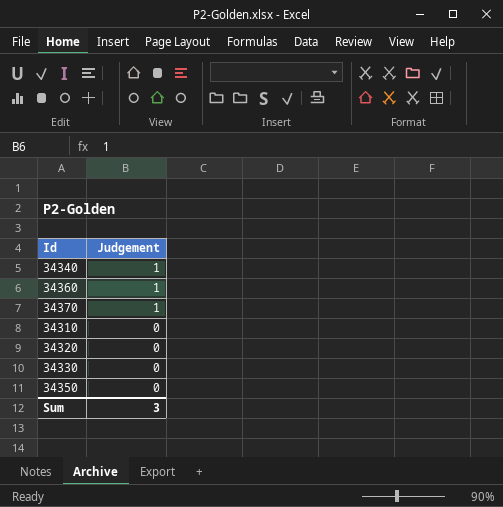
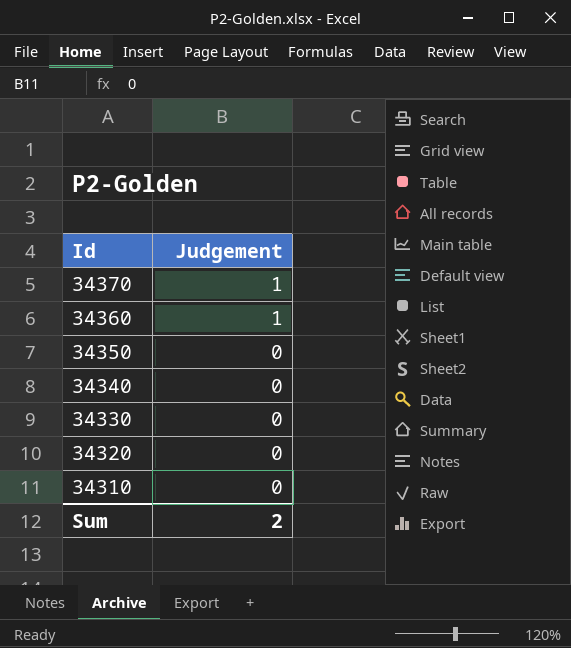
row order: Judgement descending -> Id descending
34340 | Judgement: 1 -> 0
Sum | Judgement: 3 -> 2

